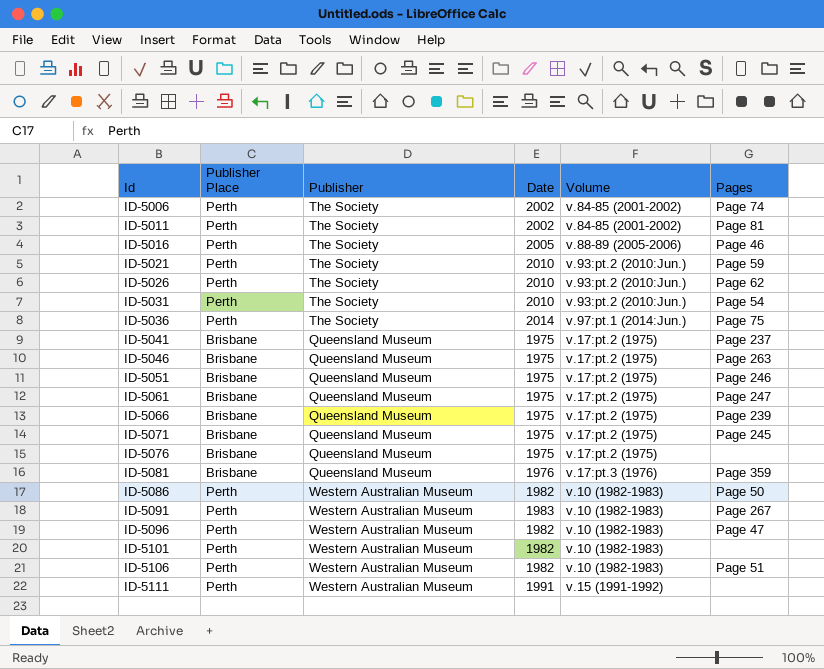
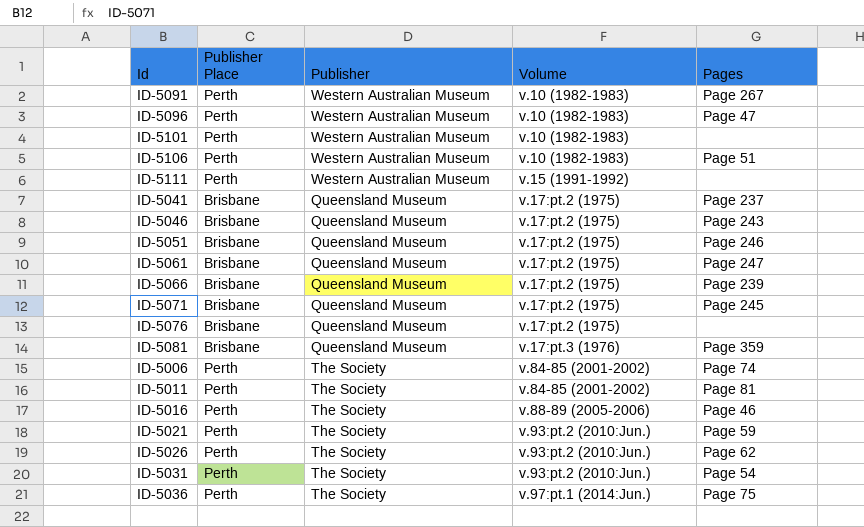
row order: Id ascending -> Volume ascending
column Date | position: 4 -> none
row ID-5086: Perth | Western Australian Museum | 1982 | v.10 (1982-1983) | Page 50 -> none
ID-5046 | Pages: Page 263 -> Page 243

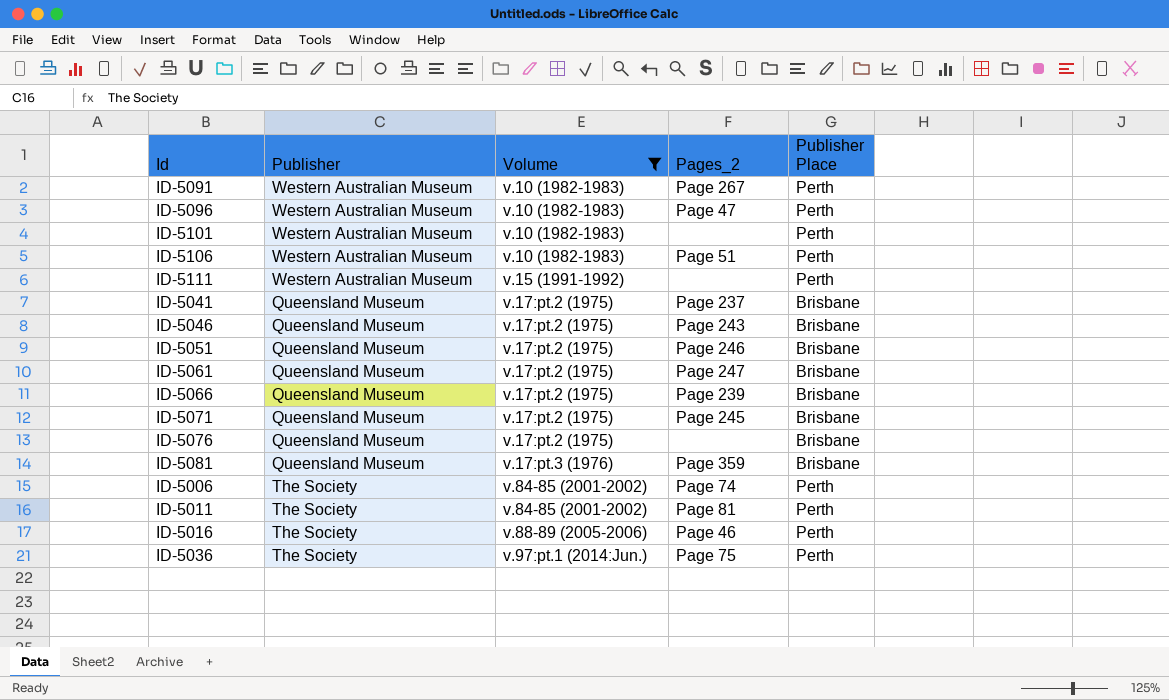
filter: none -> Volume != v.93:pt.2 (2010:Jun.)
column name: Pages -> Pages_2
column Publisher Place | position: 2 -> 5

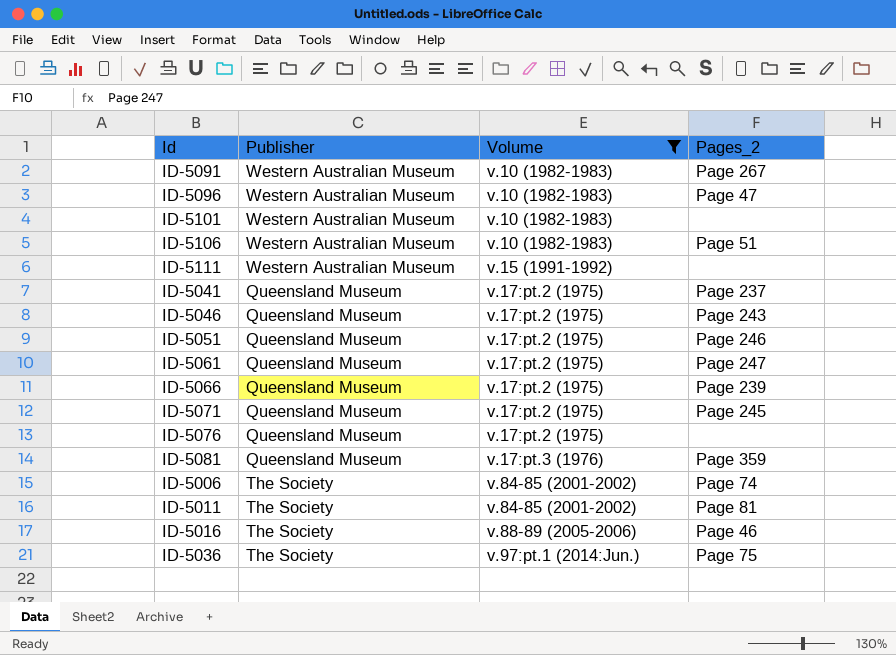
column Publisher Place | position: 5 -> none

